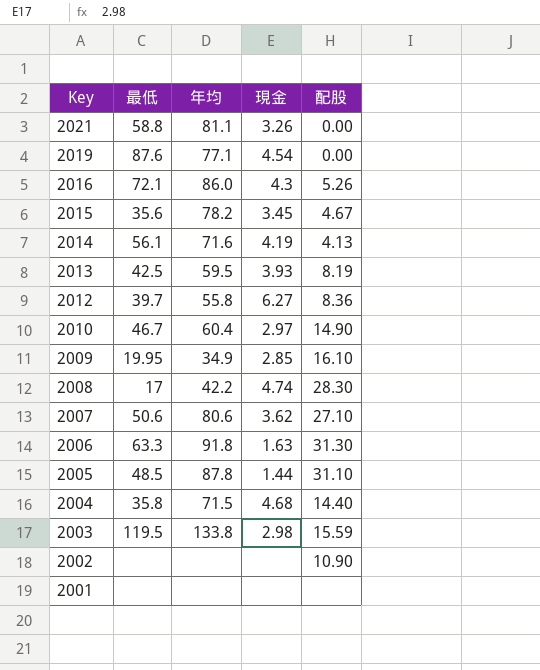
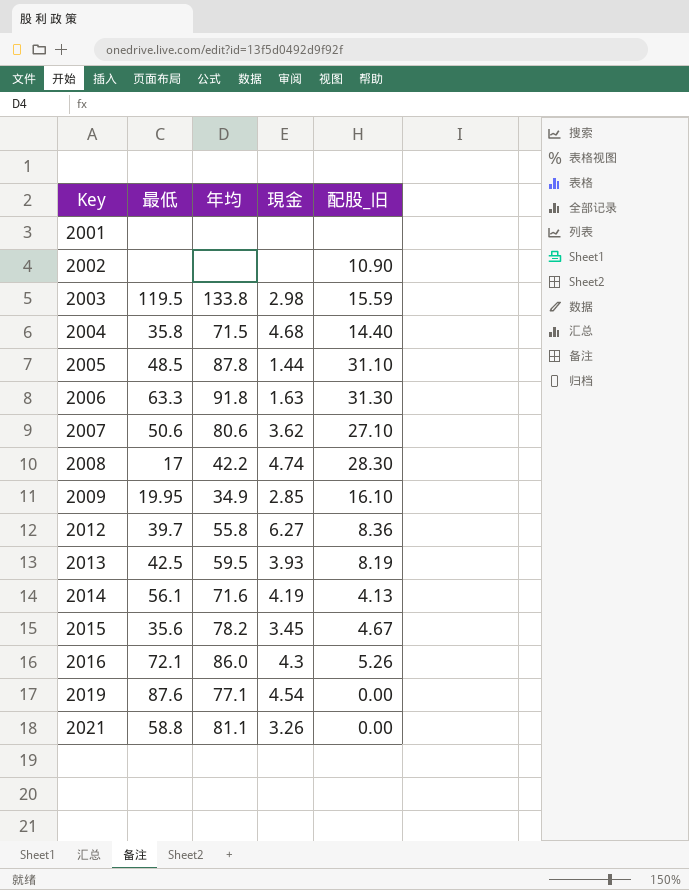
row order: Key descending -> Key ascending
column name: 配股 -> 配股_旧
row 2010: 46.7 | 60.4 | 2.97 | 14.90 -> none

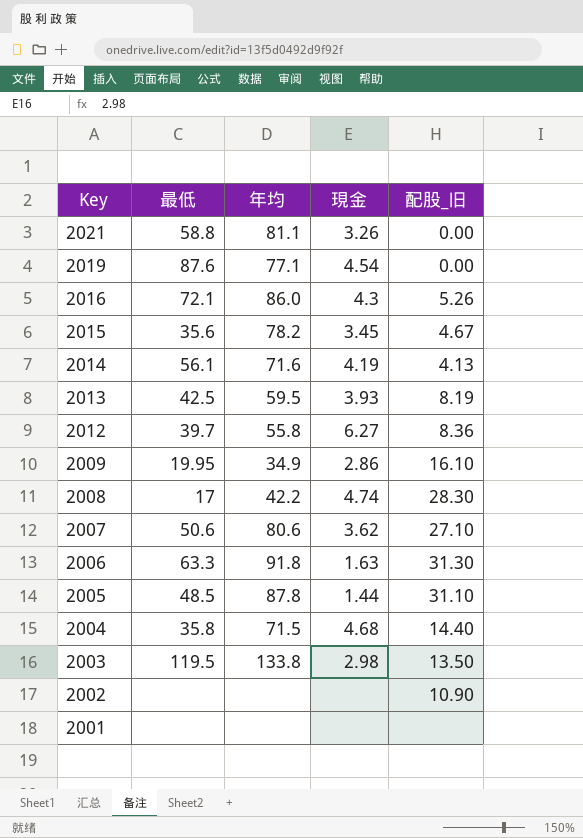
row order: Key ascending -> Key descending
2009 | 現金: 2.85 -> 2.86
2003 | 配股_旧: 15.59 -> 13.50

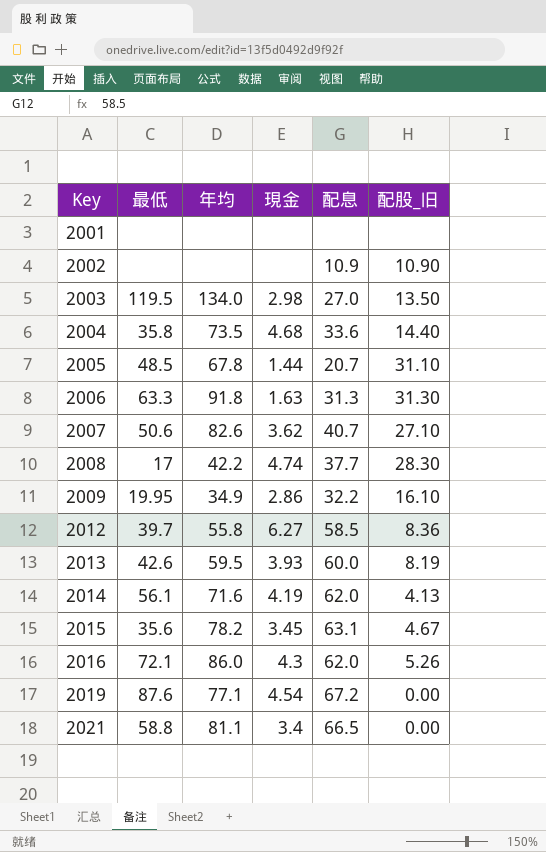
row order: Key descending -> Key ascending
column 配息 | position: none -> 5
2003 | 年均: 133.8 -> 134.0
2004 | 年均: 71.5 -> 73.5
2005 | 年均: 87.8 -> 67.8
2007 | 年均: 80.6 -> 82.6
2013 | 最低: 42.5 -> 42.6
2021 | 現金: 3.26 -> 3.4

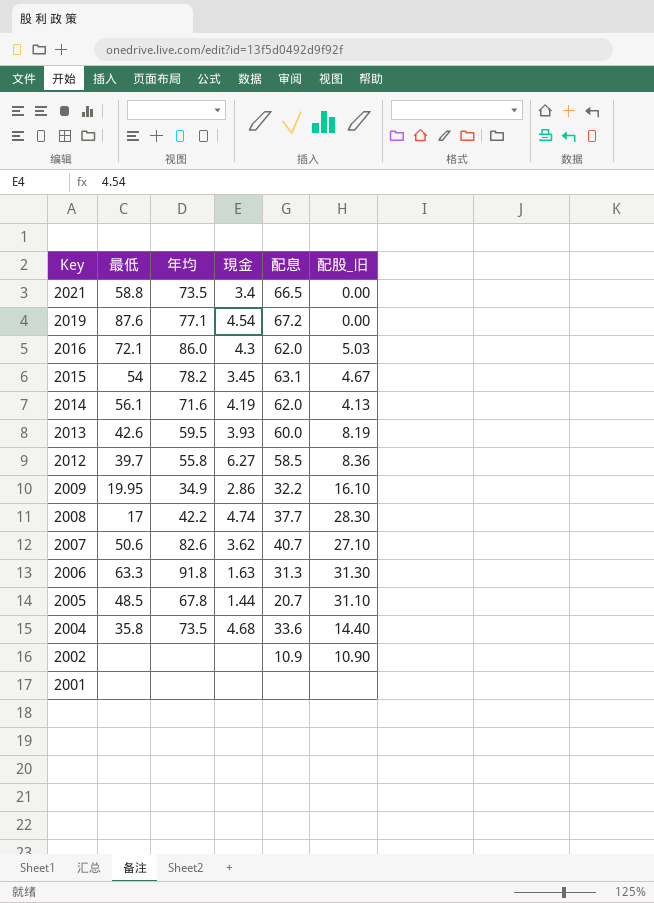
row order: Key ascending -> Key descending
row 2003: 119.5 | 134.0 | 2.98 | 27.0 | 13.50 -> none
2021 | 年均: 81.1 -> 73.5
2016 | 配股_旧: 5.26 -> 5.03
2015 | 最低: 35.6 -> 54

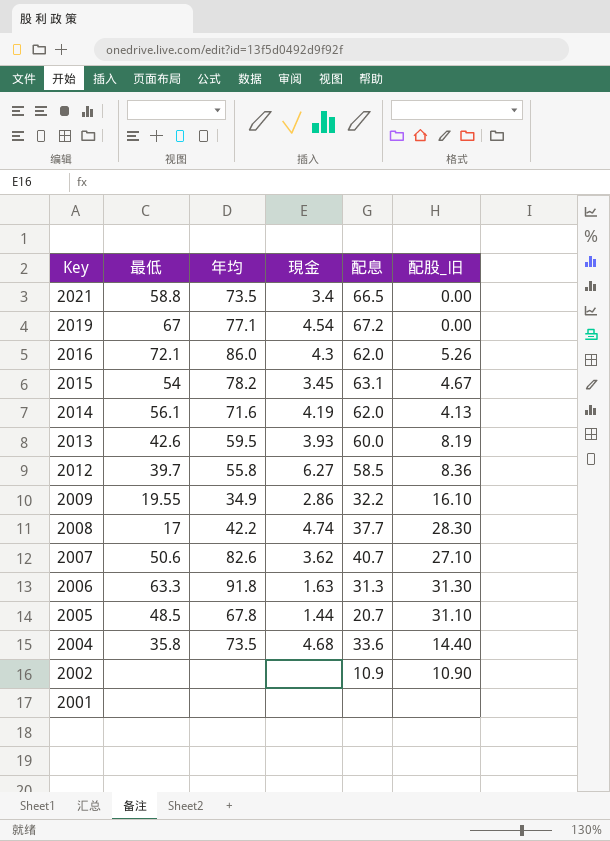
2019 | 最低: 87.6 -> 67
2016 | 配股_旧: 5.03 -> 5.26
2009 | 最低: 19.95 -> 19.55

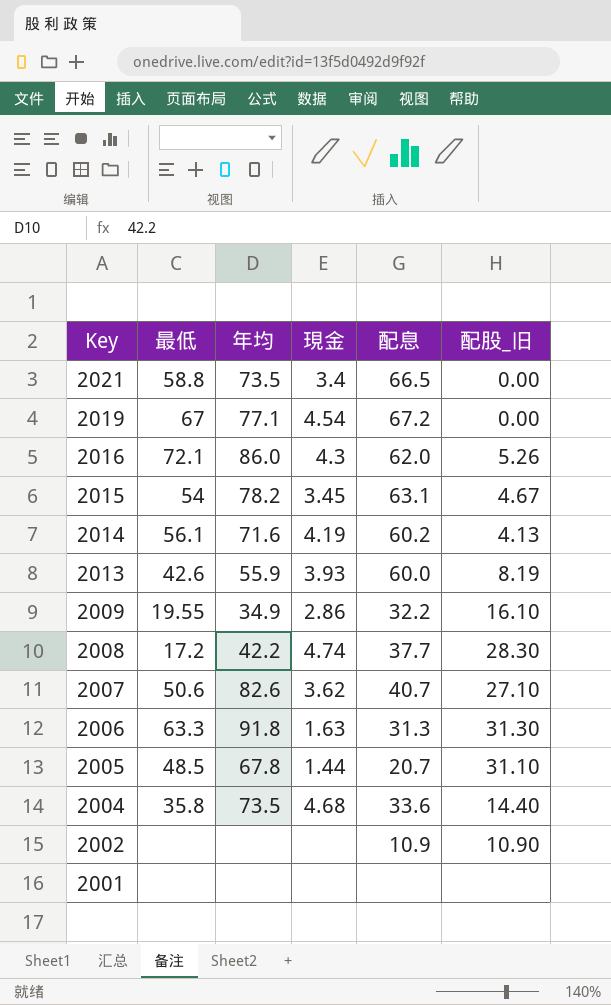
row 2012: 39.7 | 55.8 | 6.27 | 58.5 | 8.36 -> none
2014 | 配息: 62.0 -> 60.2
2013 | 年均: 59.5 -> 55.9
2008 | 最低: 17 -> 17.2

